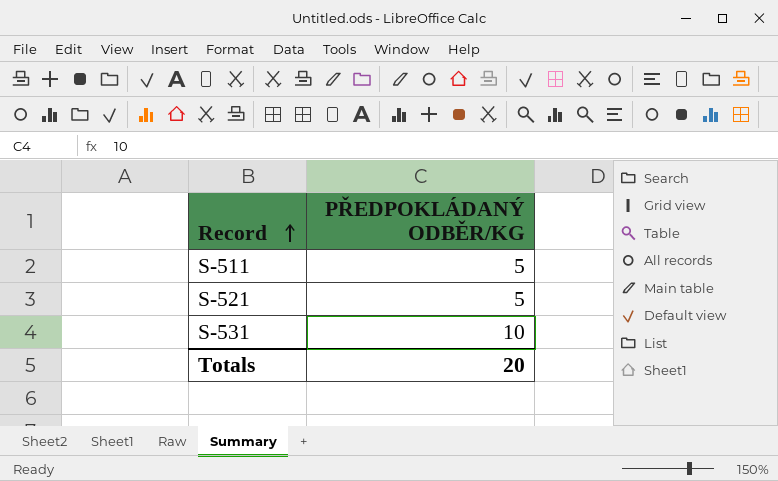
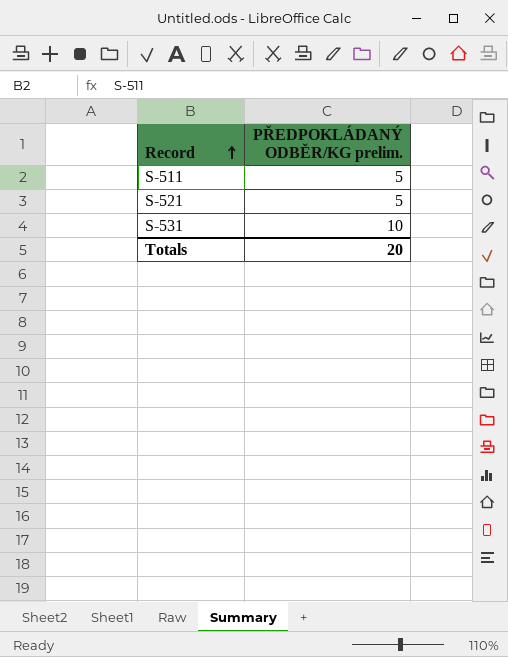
column name: PŘEDPOKLÁDANÝ ODBĚR/KG -> PŘEDPOKLÁDANÝ ODBĚR/KG prelim.

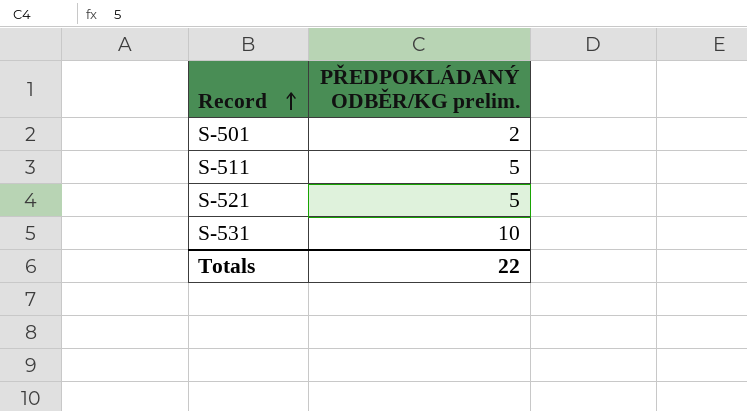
row S-501: none -> 2
Totals | PŘEDPOKLÁDANÝ ODBĚR/KG prelim.: 20 -> 22

